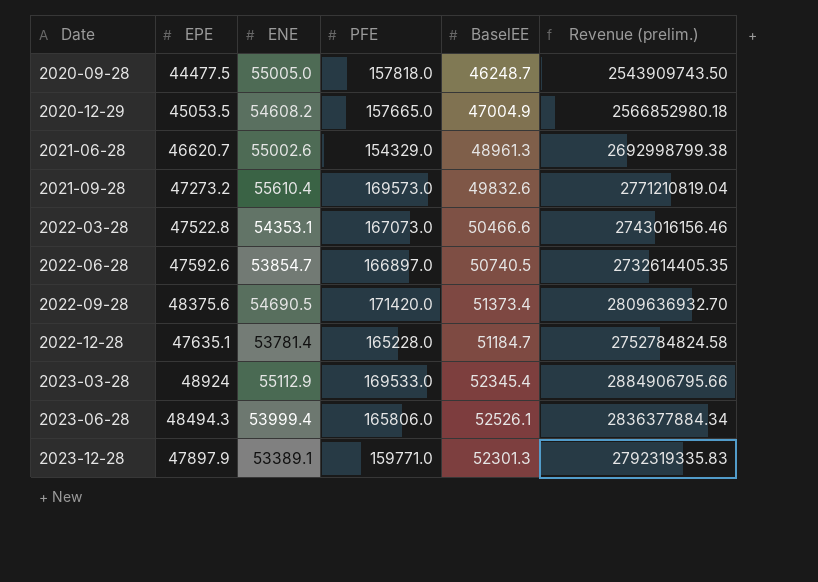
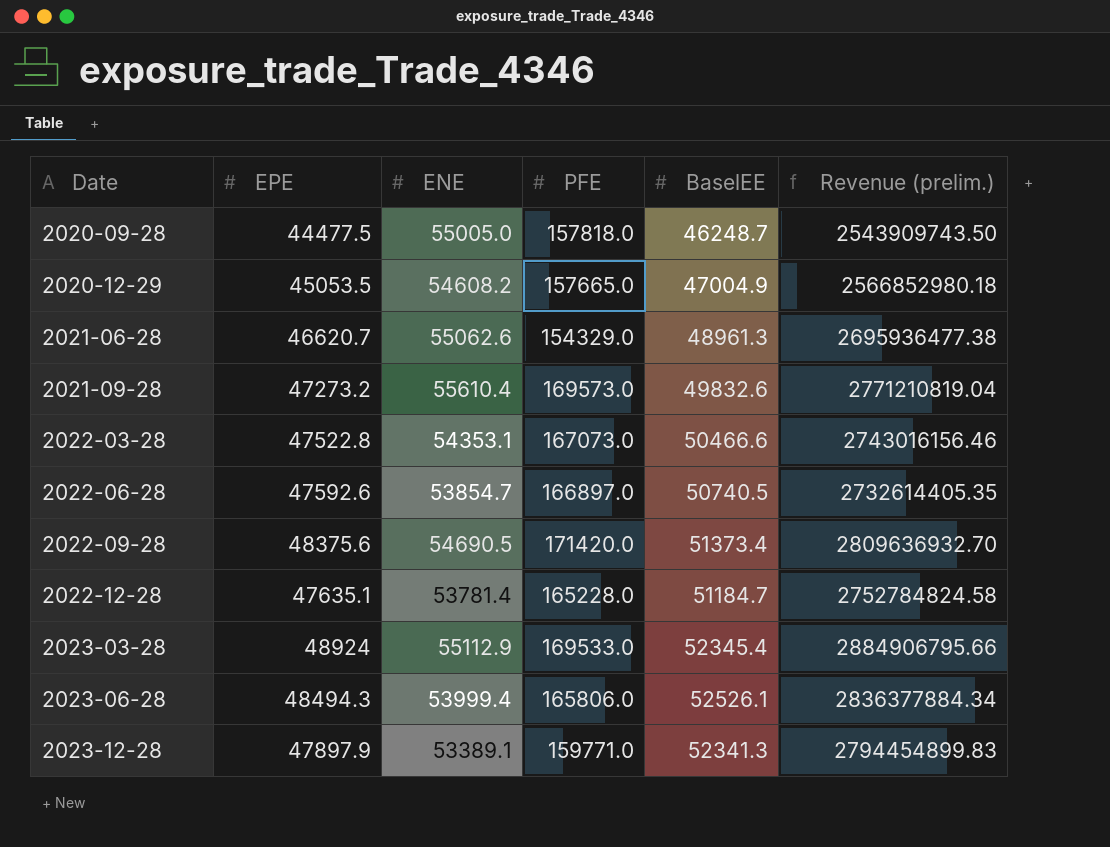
2021-06-28 | ENE: 55002.6 -> 55062.6
2021-06-28 | Revenue (prelim.): 2692998799.38 -> 2695936477.38
2023-12-28 | BaselEE: 52301.3 -> 52341.3
2023-12-28 | Revenue (prelim.): 2792319335.83 -> 2794454899.83

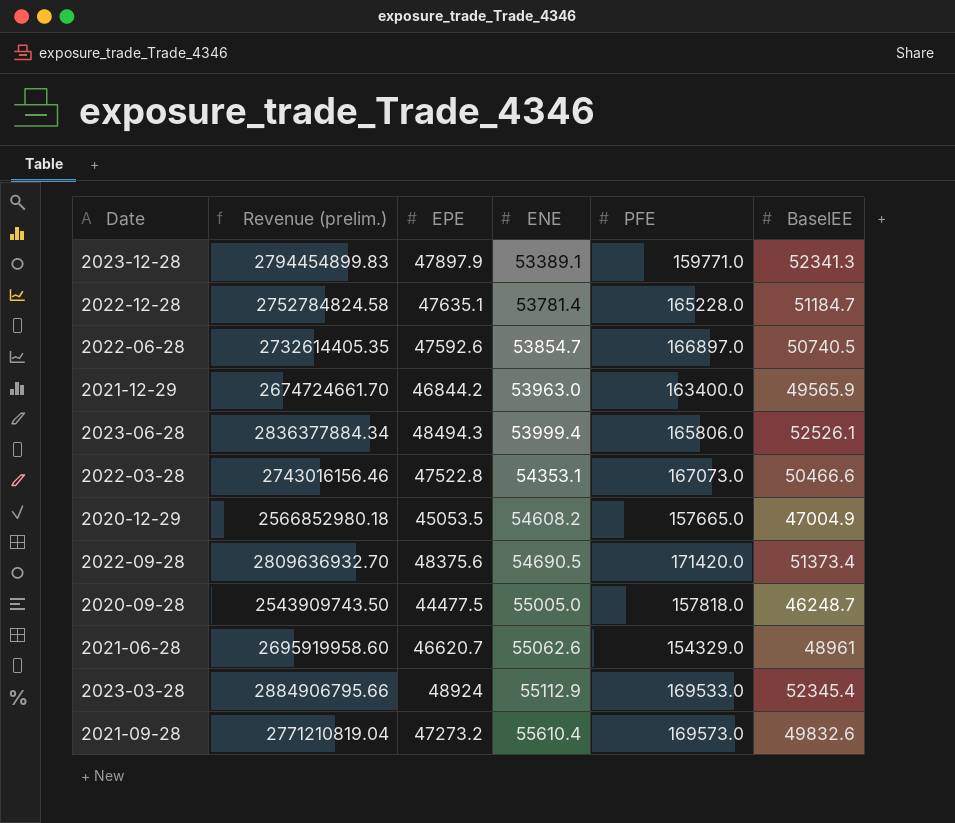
row order: Date ascending -> ENE ascending
column Revenue (prelim.) | position: 6 -> 2
row 2021-12-29: none -> 2674724661.70 | 46844.2 | 53963.0 | 163400.0 | 49565.9
2021-06-28 | Revenue (prelim.): 2695936477.38 -> 2695919958.60
2021-06-28 | BaselEE: 48961.3 -> 48961

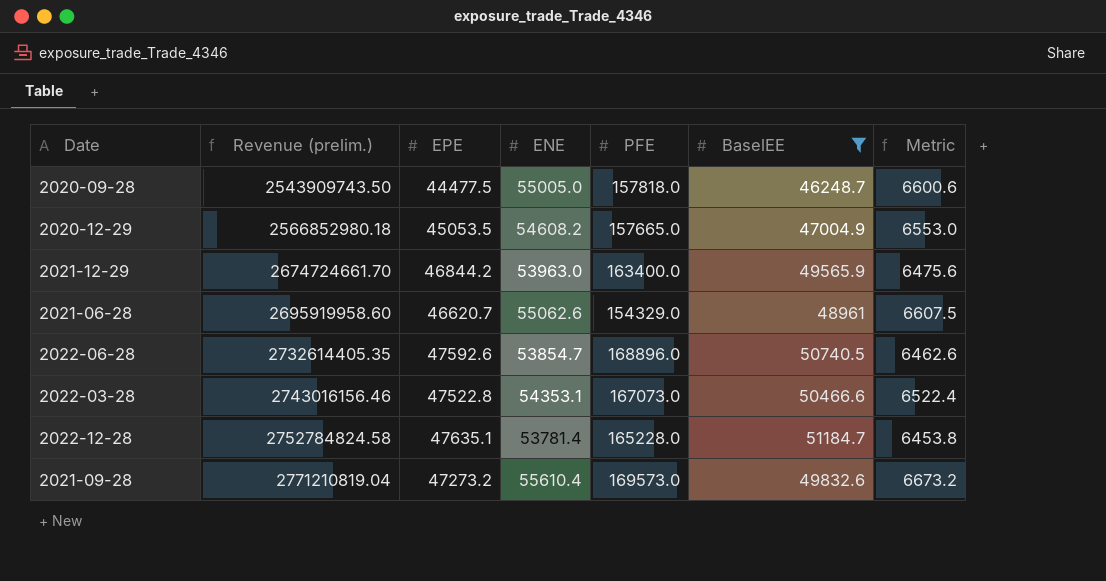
filter: none -> BaselEE <= 51184.7
row order: ENE ascending -> Revenue (prelim.) ascending
column Metric | formula: none -> [ENE] * 0.12
2022-06-28 | PFE: 166897.0 -> 168896.0

